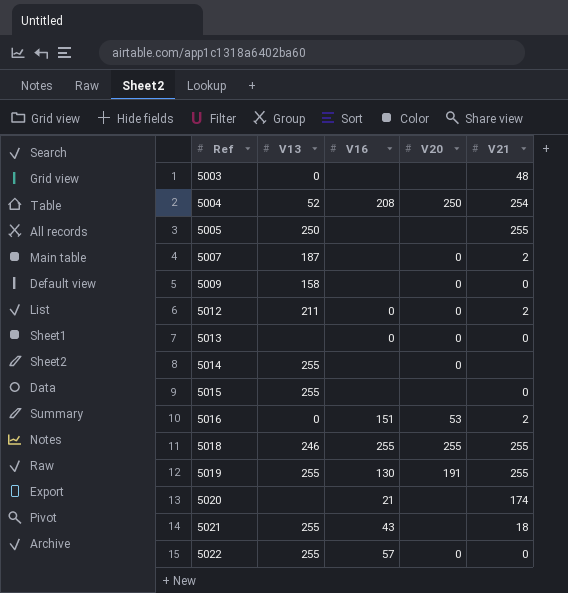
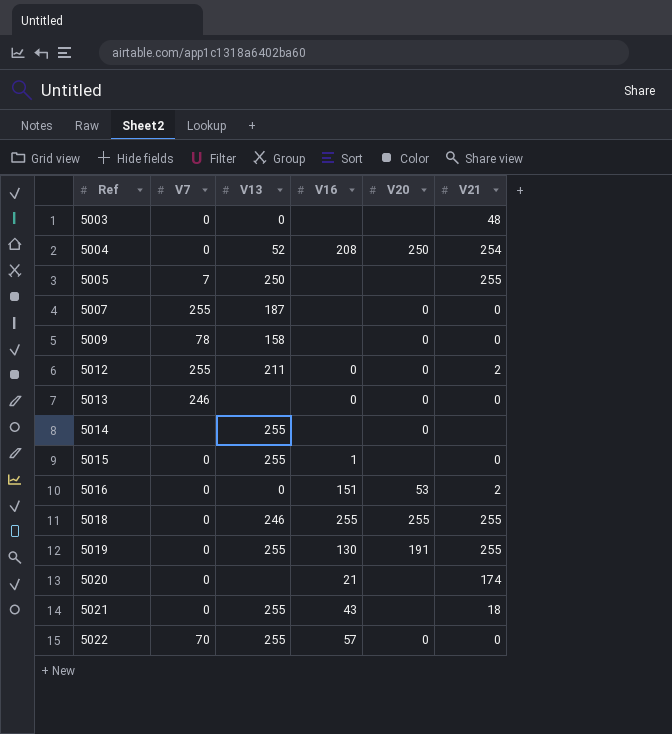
column V7 | position: none -> 2
5007 | V21: 2 -> 0
5015 | V16: none -> 1

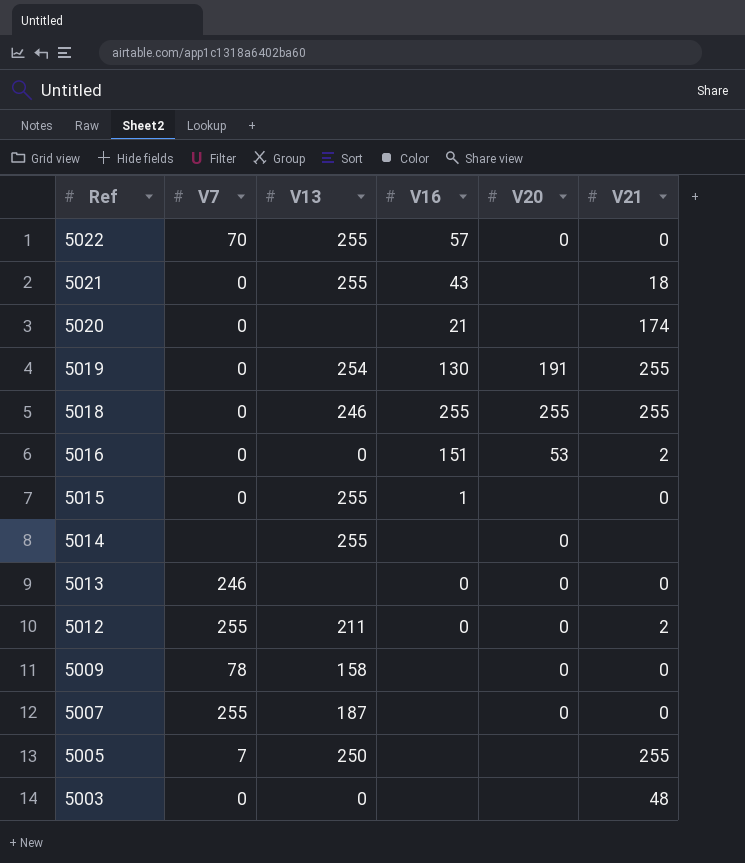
row order: Ref ascending -> Ref descending
row 5004: 0 | 52 | 208 | 250 | 254 -> none
5019 | V13: 255 -> 254

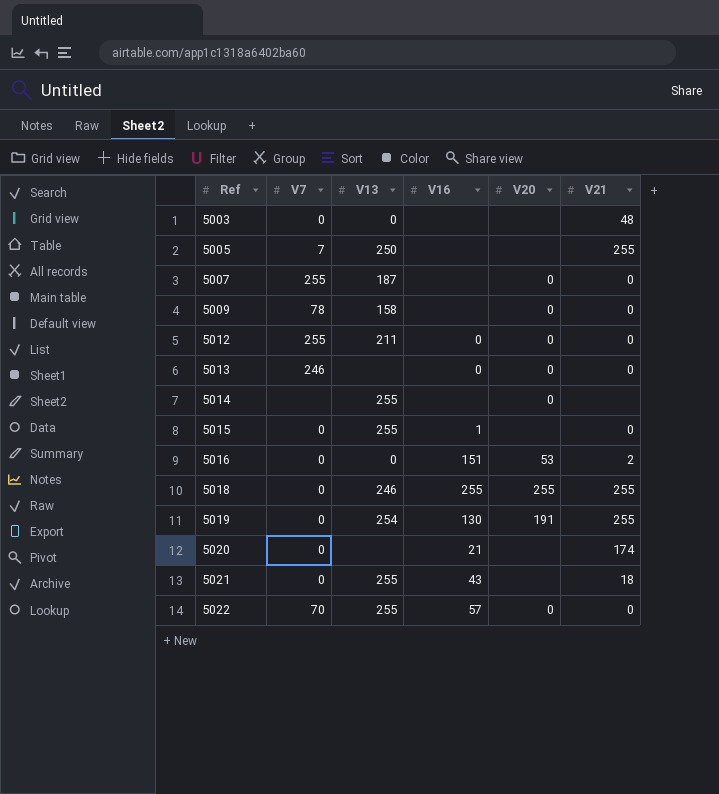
row order: Ref descending -> Ref ascending
5012 | V21: 2 -> 0

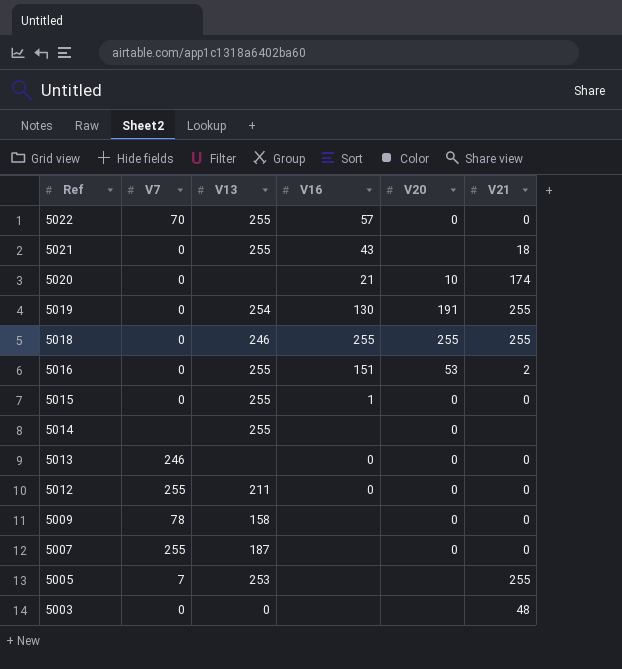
row order: Ref ascending -> Ref descending
5020 | V20: none -> 10
5016 | V13: 0 -> 255
5015 | V20: none -> 0
5005 | V13: 250 -> 253

